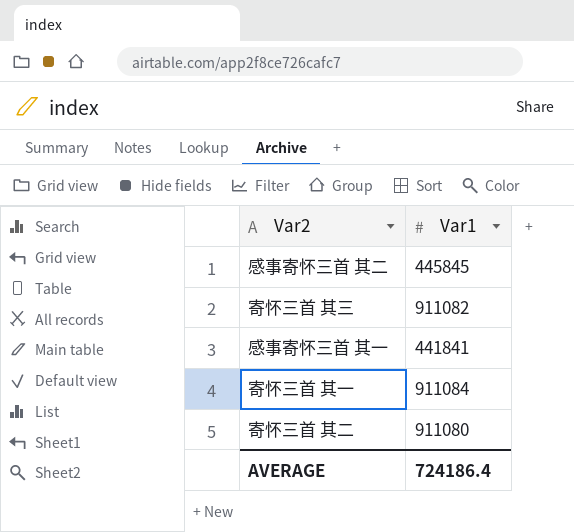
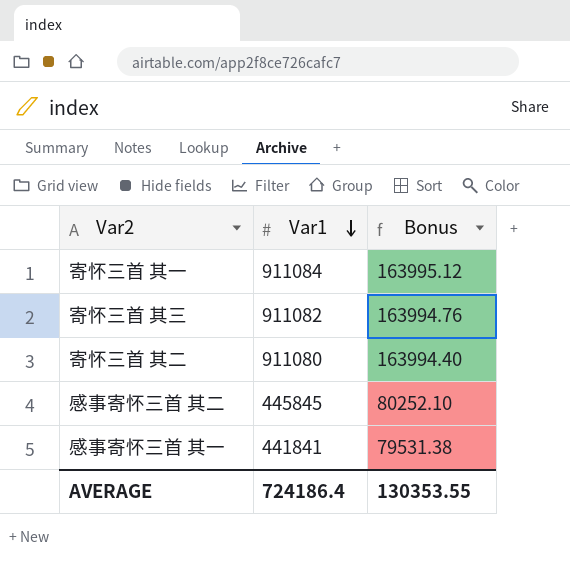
row order: none -> Var1 descending
column Bonus | formula: none -> [Var1] * 0.18

